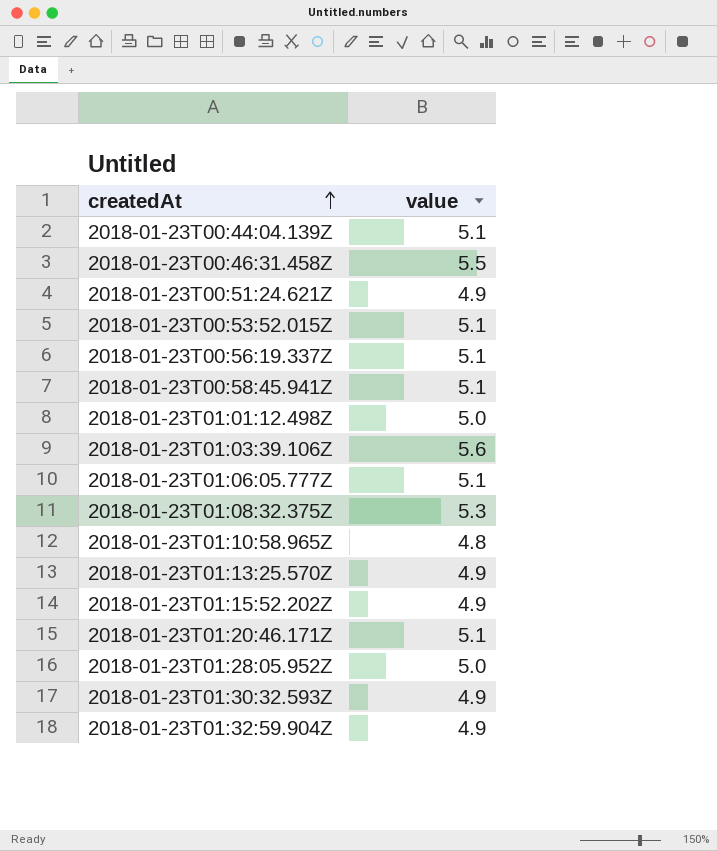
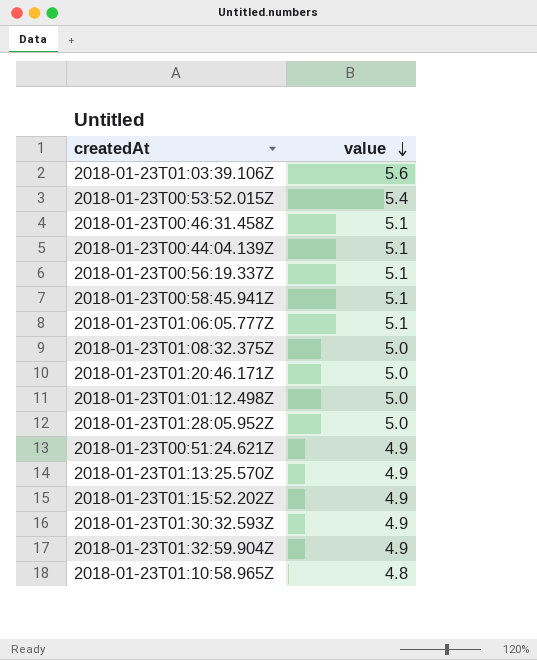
row order: createdAt ascending -> value descending
2018-01-23T00:53:52.015Z | value: 5.1 -> 5.4
2018-01-23T00:46:31.458Z | value: 5.5 -> 5.1
2018-01-23T01:08:32.375Z | value: 5.3 -> 5.0
2018-01-23T01:20:46.171Z | value: 5.1 -> 5.0

